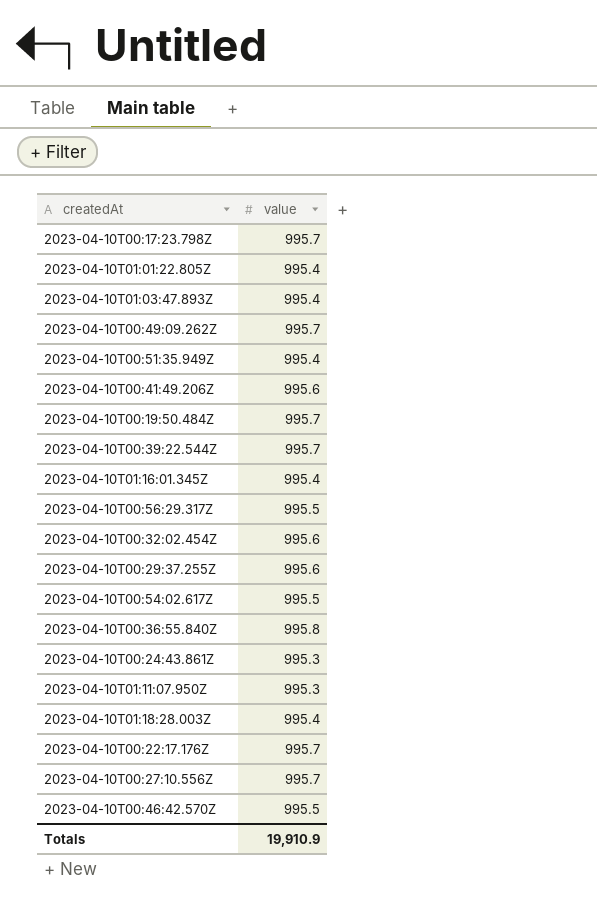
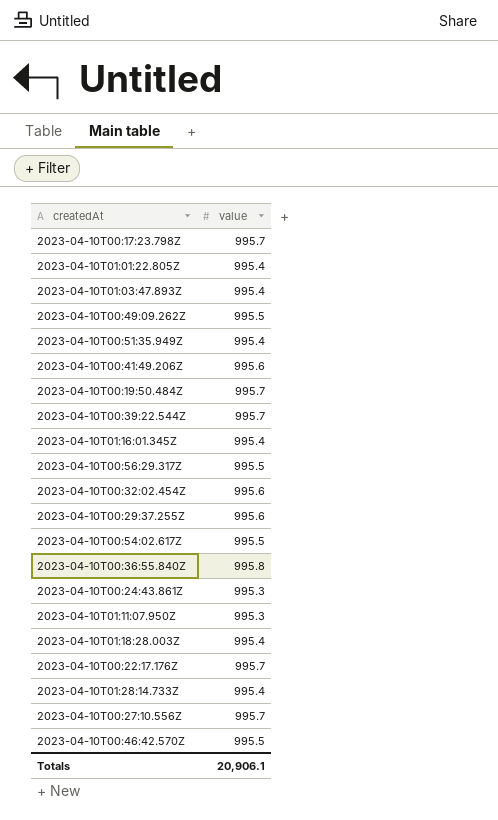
2023-04-10T00:49:09.262Z | value: 995.7 -> 995.5
row 2023-04-10T01:28:14.733Z: none -> 995.4
Totals | value: 19,910.9 -> 20,906.1

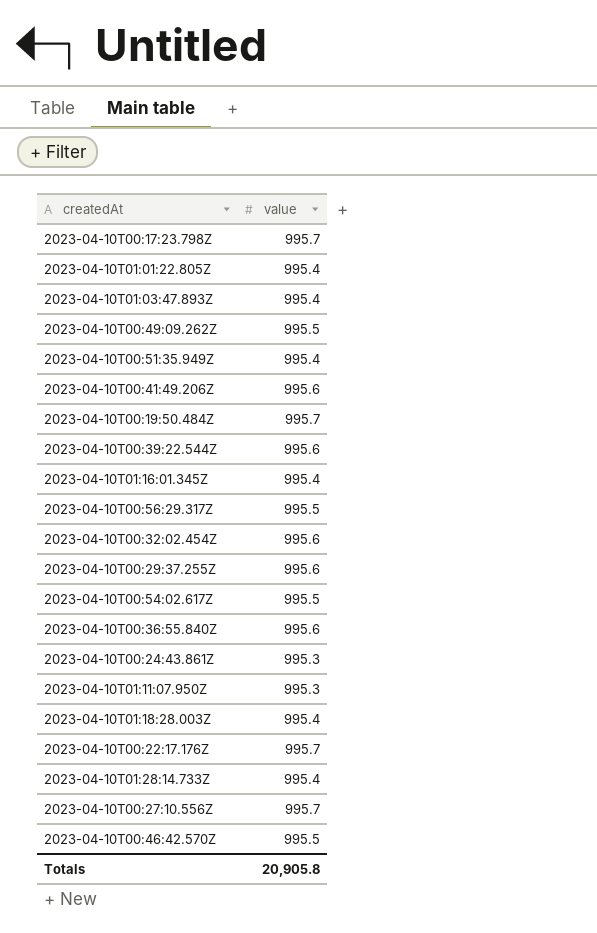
2023-04-10T00:39:22.544Z | value: 995.7 -> 995.6
2023-04-10T00:36:55.840Z | value: 995.8 -> 995.6
Totals | value: 20,906.1 -> 20,905.8

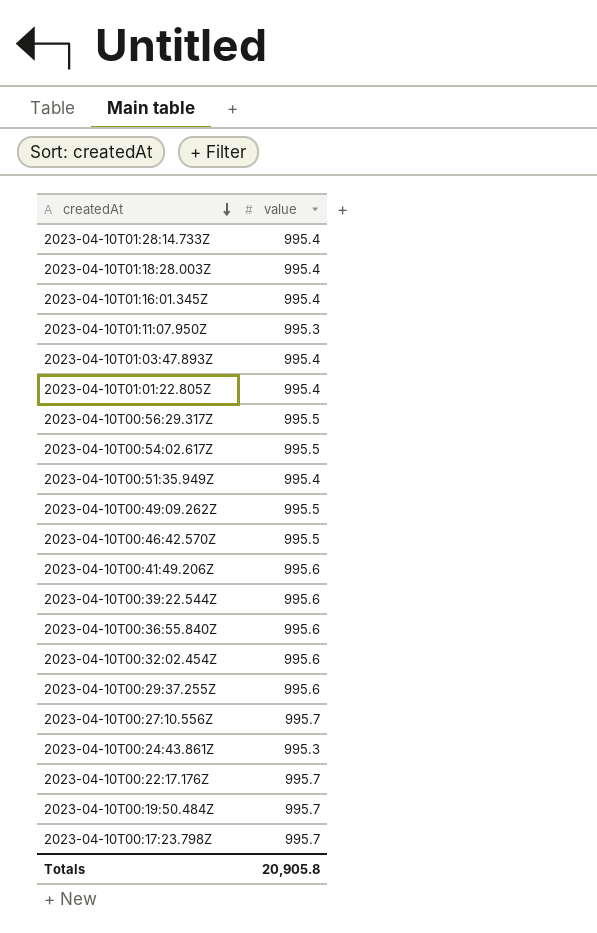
row order: none -> createdAt descending

